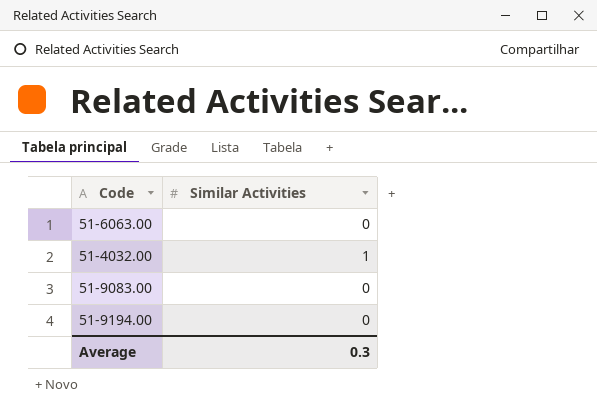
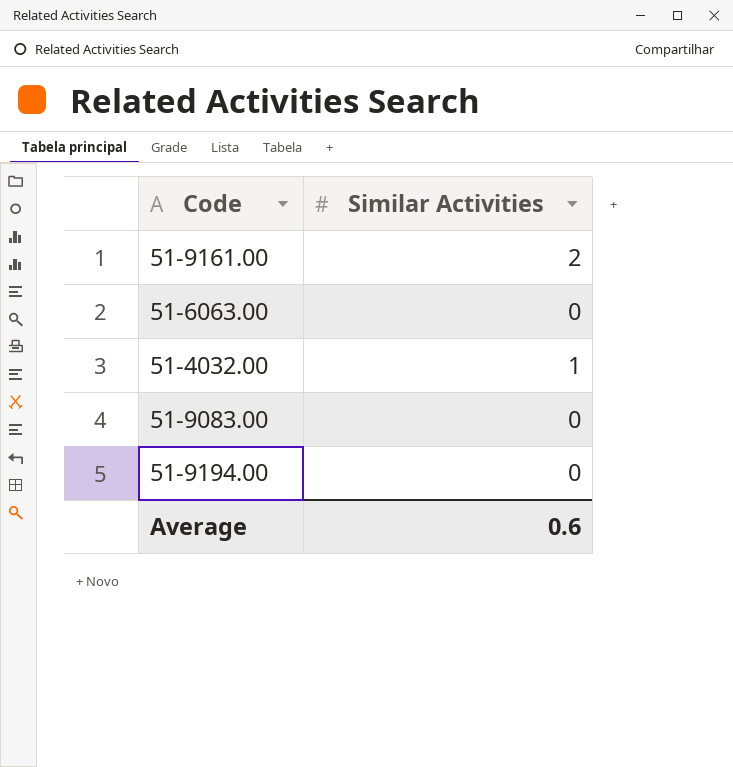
row 51-9161.00: none -> 2
Average | Similar Activities: 0.3 -> 0.6

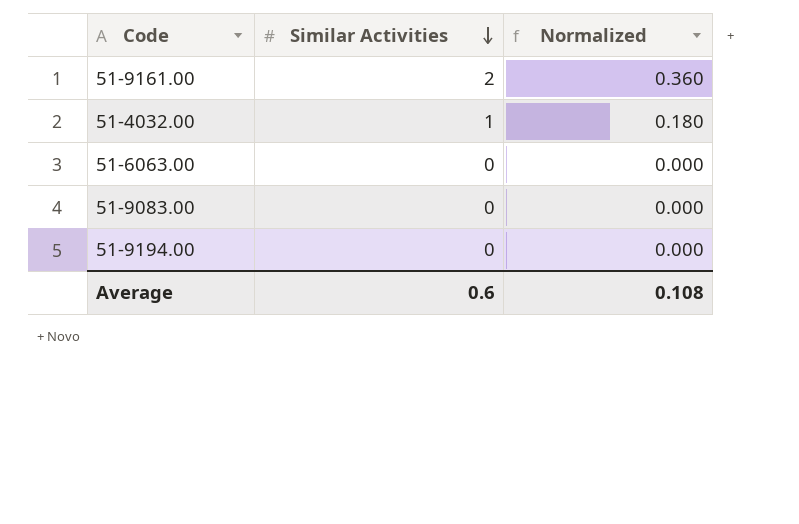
row order: none -> Similar Activities descending
column Normalized | formula: none -> [Similar Activities] * 0.18

